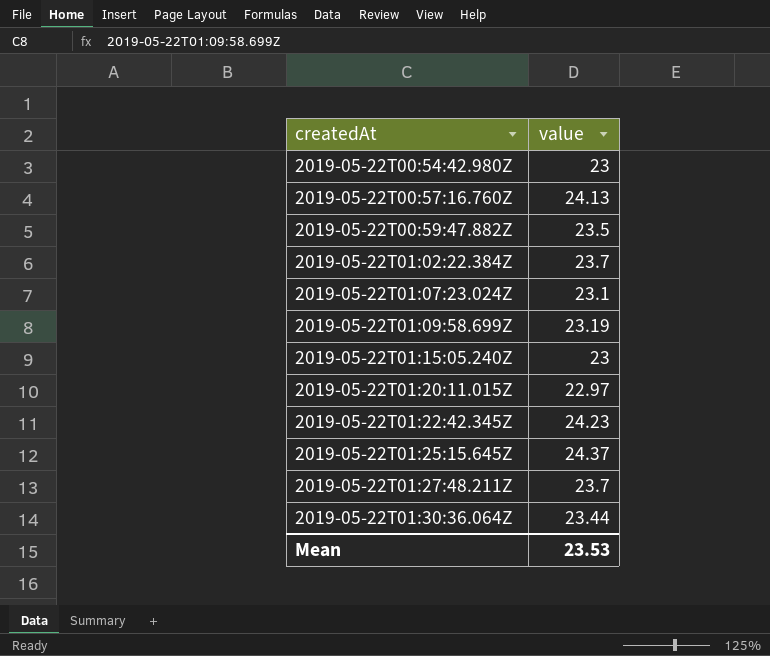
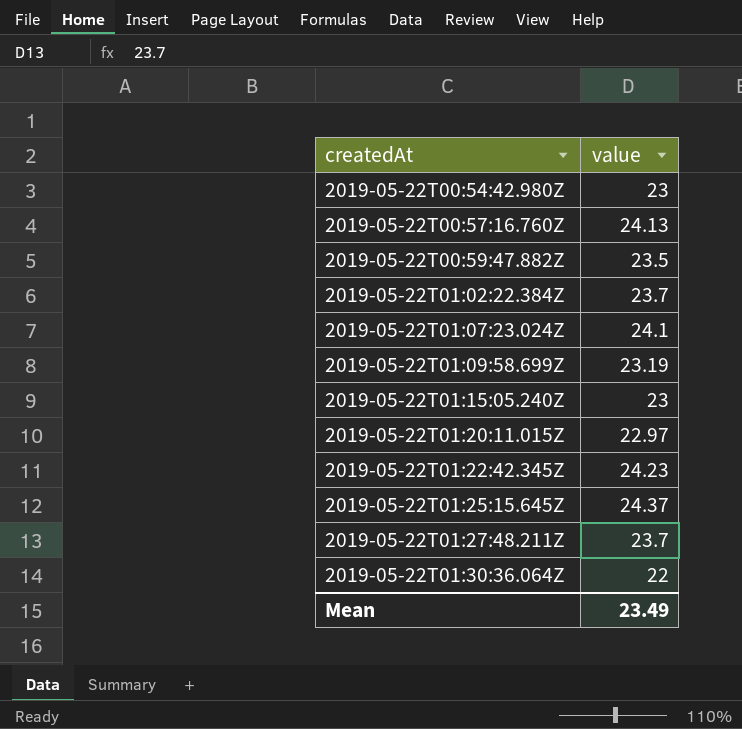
2019-05-22T01:07:23.024Z | value: 23.1 -> 24.1
2019-05-22T01:30:36.064Z | value: 23.44 -> 22
Mean | value: 23.53 -> 23.49

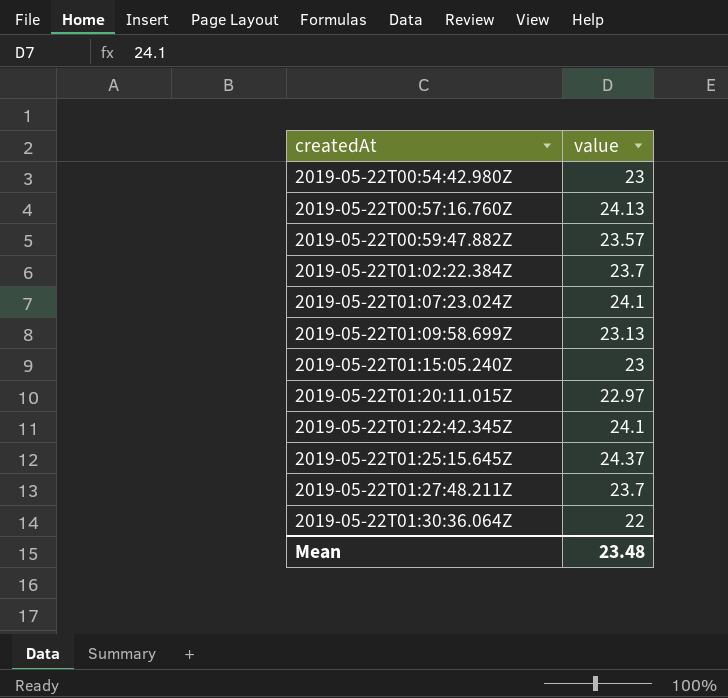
2019-05-22T00:59:47.882Z | value: 23.5 -> 23.57
2019-05-22T01:09:58.699Z | value: 23.19 -> 23.13
2019-05-22T01:22:42.345Z | value: 24.23 -> 24.1
Mean | value: 23.49 -> 23.48

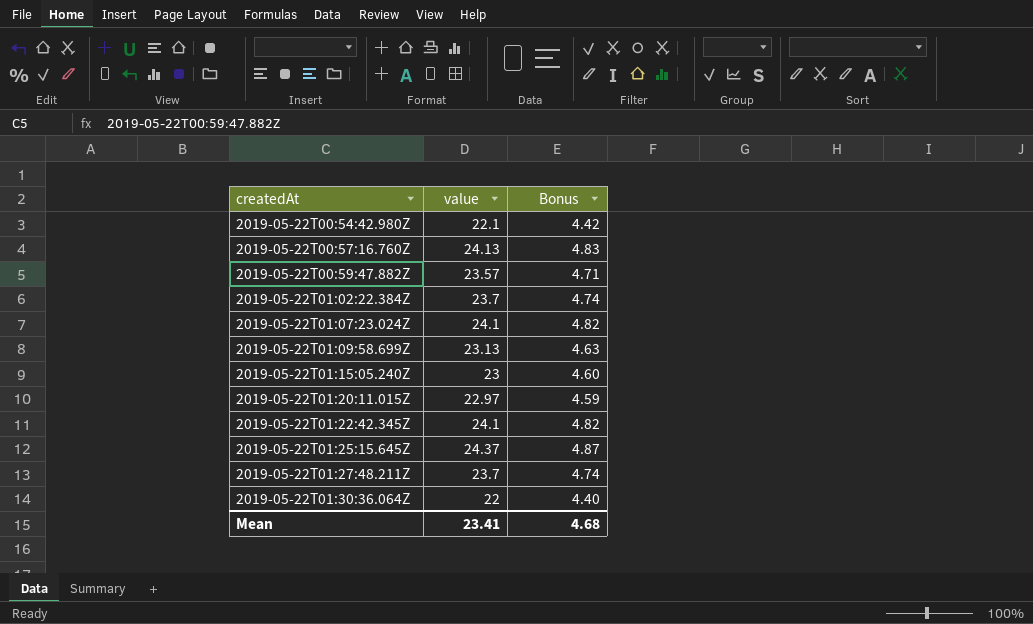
column Bonus | formula: none -> [value] * 0.2
2019-05-22T00:54:42.980Z | value: 23 -> 22.1
Mean | value: 23.48 -> 23.41

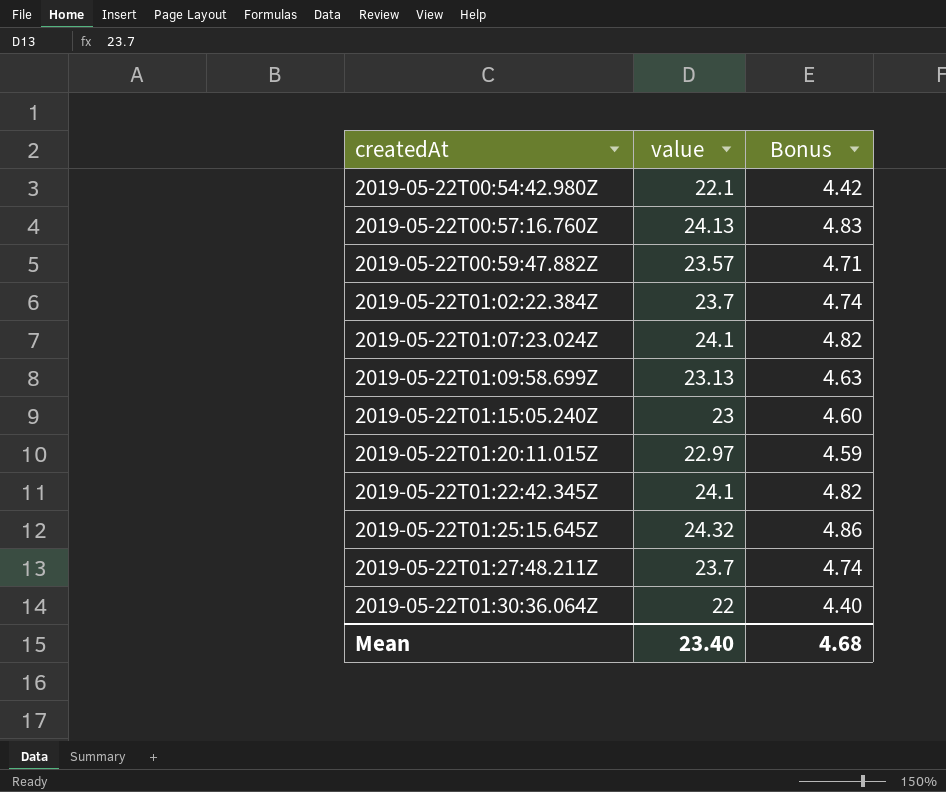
2019-05-22T01:25:15.645Z | value: 24.37 -> 24.32
2019-05-22T01:25:15.645Z | Bonus: 4.87 -> 4.86
Mean | value: 23.41 -> 23.40

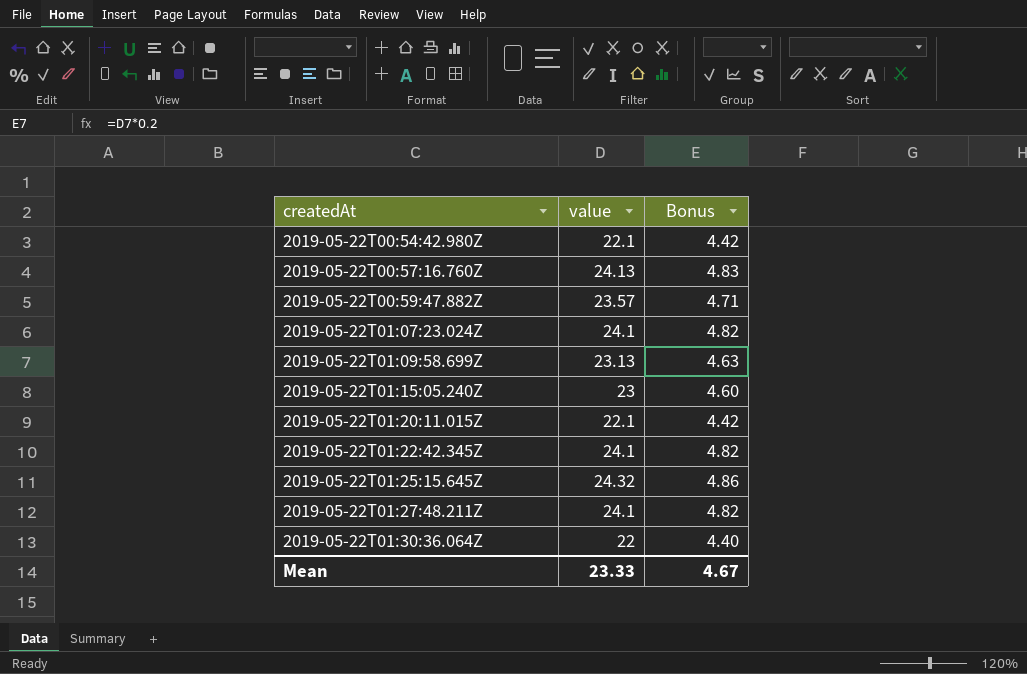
row 2019-05-22T01:02:22.384Z: 23.7 | 4.74 -> none
2019-05-22T01:20:11.015Z | value: 22.97 -> 22.1
2019-05-22T01:20:11.015Z | Bonus: 4.59 -> 4.42
2019-05-22T01:27:48.211Z | value: 23.7 -> 24.1
2019-05-22T01:27:48.211Z | Bonus: 4.74 -> 4.82
Mean | value: 23.40 -> 23.33
Mean | Bonus: 4.68 -> 4.67

